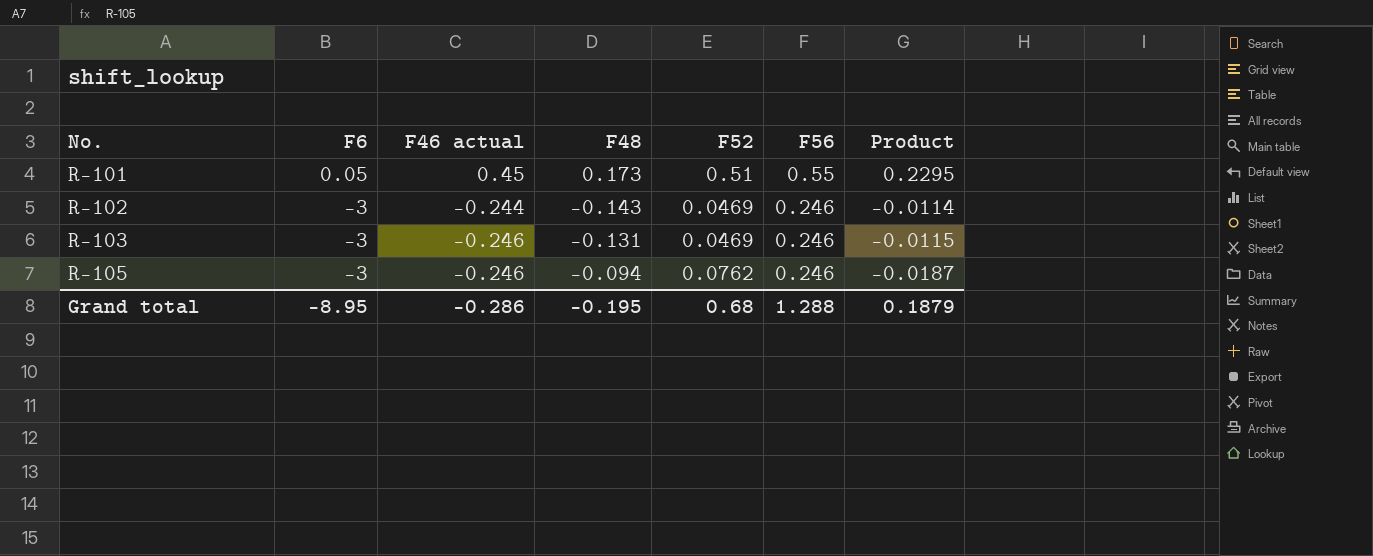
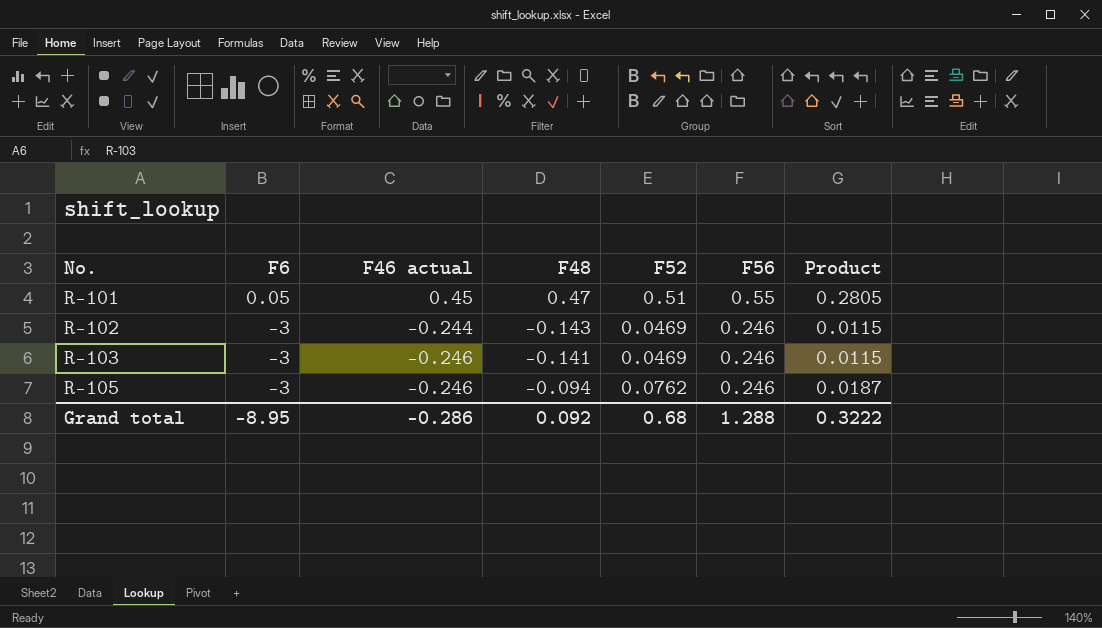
column Product | formula: [F46 actual] * [F52] -> [F52] * [F56]
R-101 | F48: 0.173 -> 0.47
R-103 | F48: -0.131 -> -0.141
Grand total | F48: -0.195 -> 0.092
Grand total | Product: 0.1879 -> 0.3222

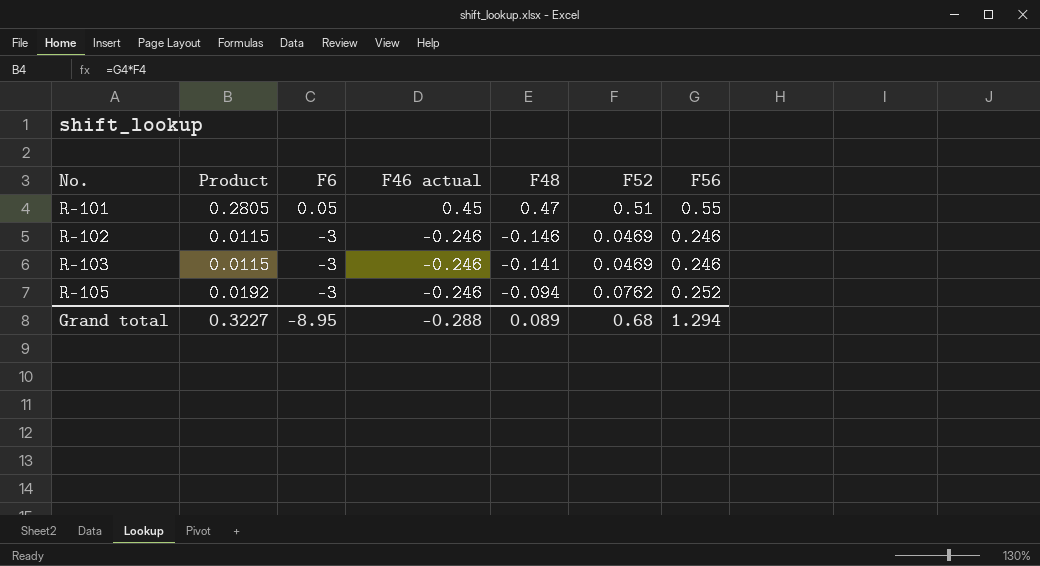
column Product | position: 7 -> 2
R-102 | F46 actual: -0.244 -> -0.246
R-102 | F48: -0.143 -> -0.146
R-105 | Product: 0.0187 -> 0.0192
R-105 | F56: 0.246 -> 0.252
Grand total | Product: 0.3222 -> 0.3227
Grand total | F46 actual: -0.286 -> -0.288
Grand total | F48: 0.092 -> 0.089
Grand total | F56: 1.288 -> 1.294

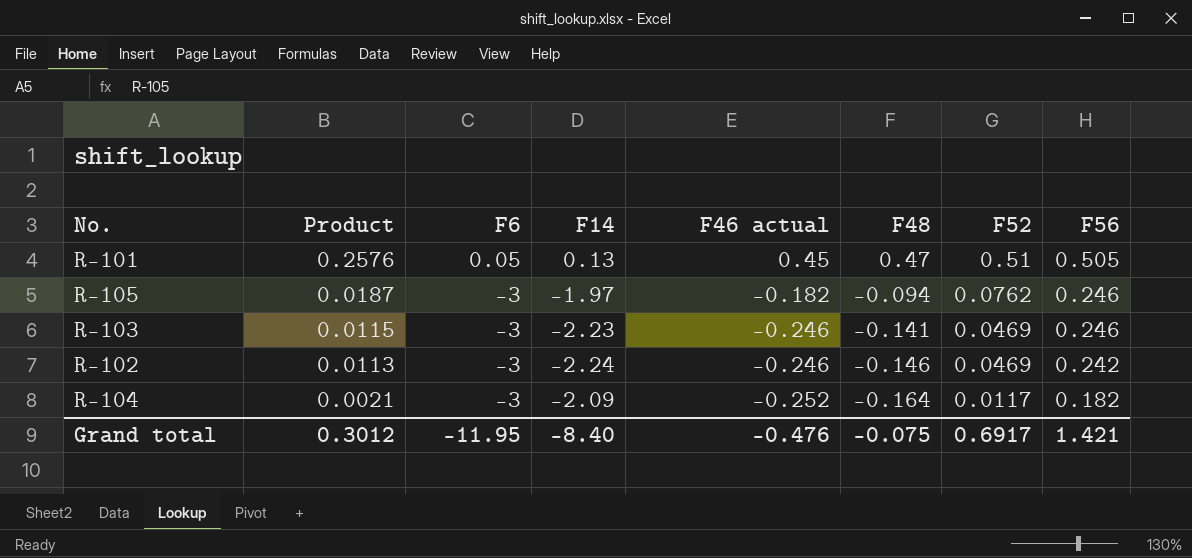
row order: No. ascending -> Product descending
column F14 | position: none -> 4
R-101 | Product: 0.2805 -> 0.2576
R-101 | F56: 0.55 -> 0.505
R-105 | Product: 0.0192 -> 0.0187
R-105 | F46 actual: -0.246 -> -0.182
R-105 | F56: 0.252 -> 0.246
R-102 | Product: 0.0115 -> 0.0113
R-102 | F56: 0.246 -> 0.242
row R-104: none -> 0.0021 | -3 | -2.09 | -0.252 | -0.164 | 0.0117 | 0.182
Grand total | Product: 0.3227 -> 0.3012
Grand total | F6: -8.95 -> -11.95
Grand total | F46 actual: -0.288 -> -0.476
Grand total | F48: 0.089 -> -0.075
Grand total | F52: 0.68 -> 0.6917
Grand total | F56: 1.294 -> 1.421

